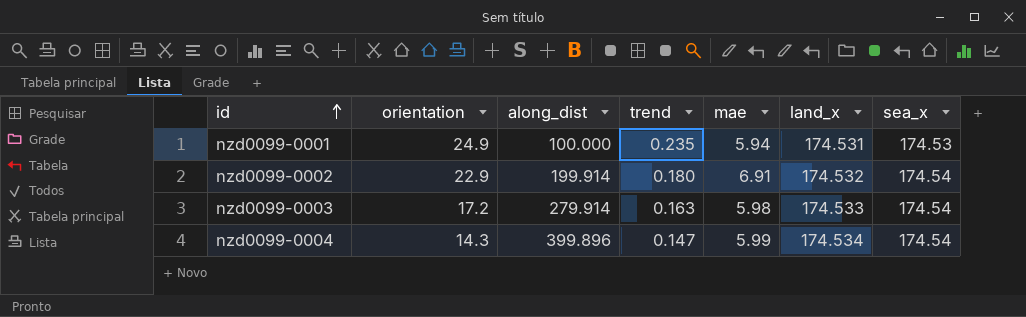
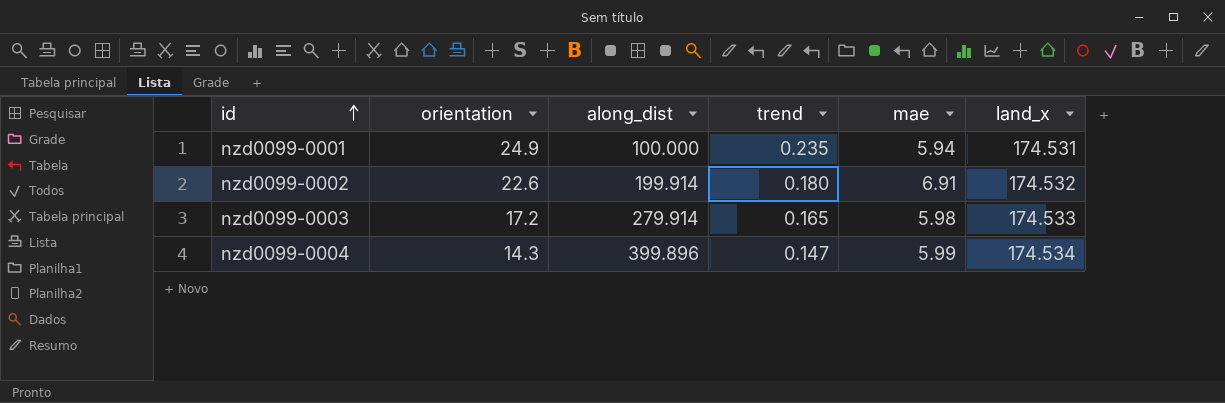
column sea_x | position: 7 -> none
nzd0099-0002 | orientation: 22.9 -> 22.6
nzd0099-0003 | trend: 0.163 -> 0.165

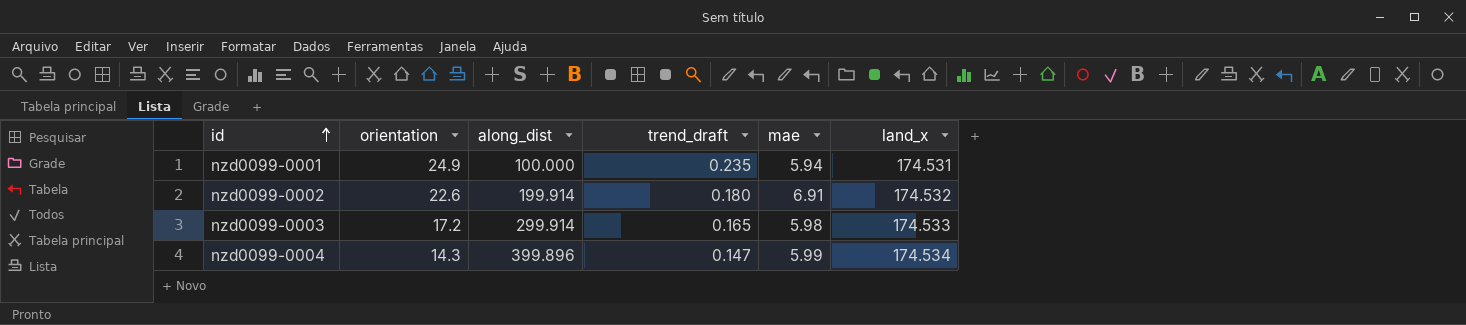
column name: trend -> trend_draft
nzd0099-0003 | along_dist: 279.914 -> 299.914

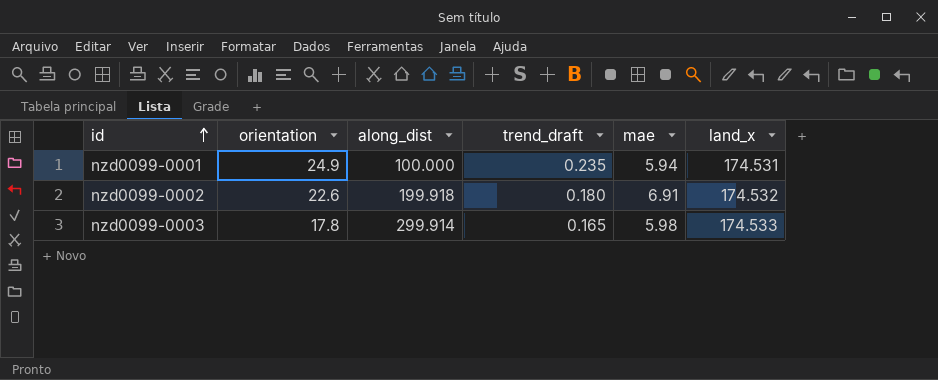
row nzd0099-0004: 14.3 | 399.896 | 0.147 | 5.99 | 174.534 -> none
nzd0099-0002 | along_dist: 199.914 -> 199.918
nzd0099-0003 | orientation: 17.2 -> 17.8

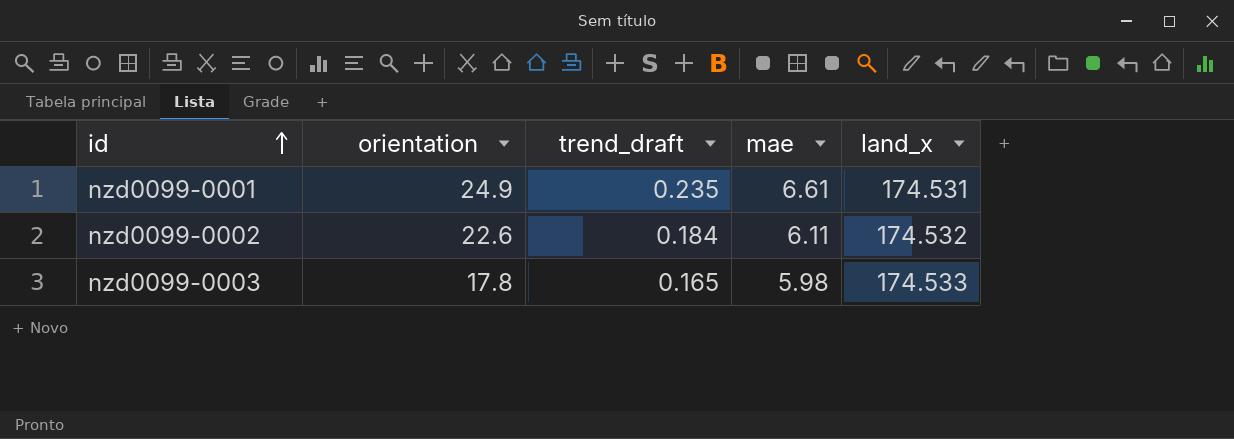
column along_dist | position: 3 -> none
nzd0099-0001 | mae: 5.94 -> 6.61
nzd0099-0002 | trend_draft: 0.180 -> 0.184
nzd0099-0002 | mae: 6.91 -> 6.11

